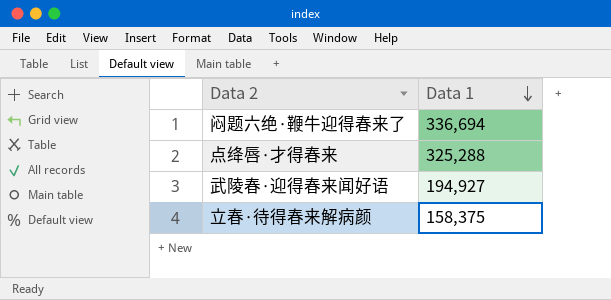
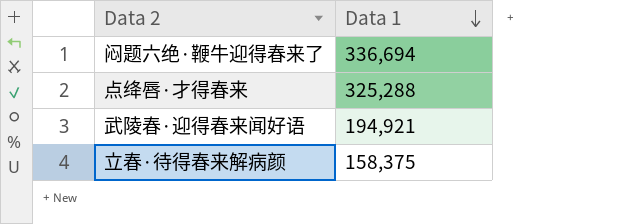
武陵春·迎得春来闻好语 | Data 1: 194,927 -> 194,921

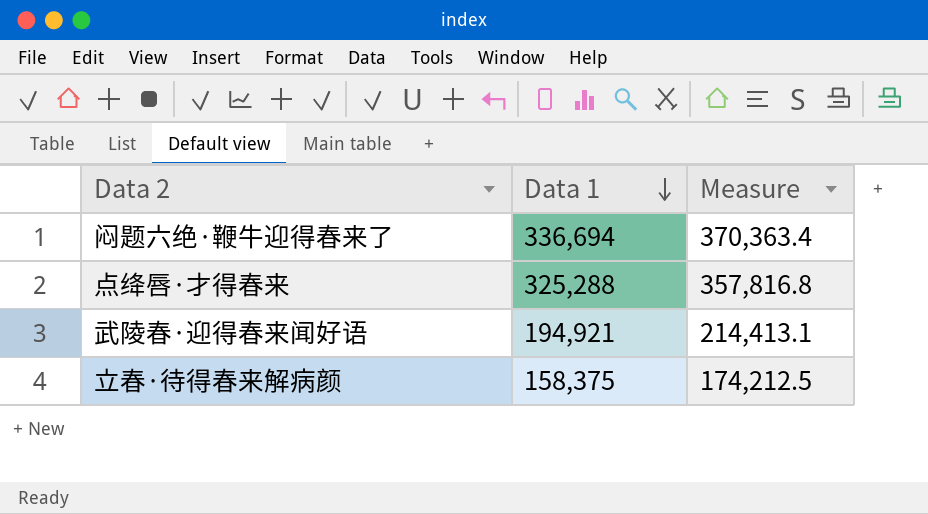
column Measure | formula: none -> [Data 1] * 1.1

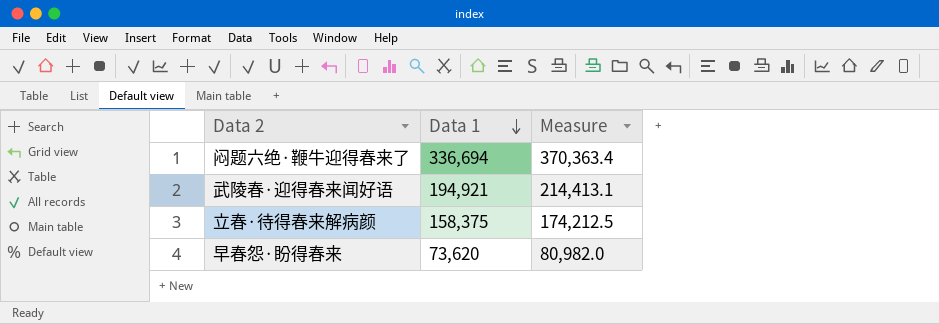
row 点绛唇·才得春来: 325,288 | 357,816.8 -> none
row 早春怨·盼得春来: none -> 73,620 | 80,982.0

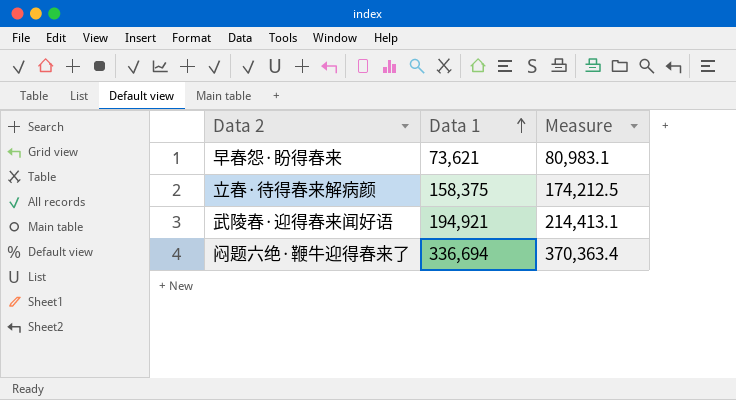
row order: Data 1 descending -> Data 1 ascending
早春怨·盼得春来 | Data 1: 73,620 -> 73,621
早春怨·盼得春来 | Measure: 80,982.0 -> 80,983.1

